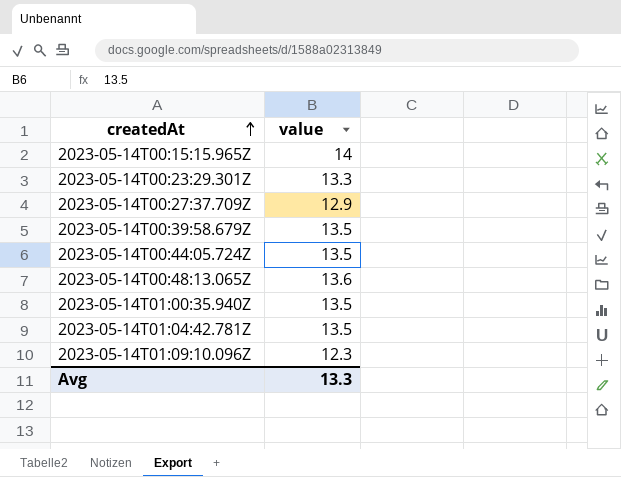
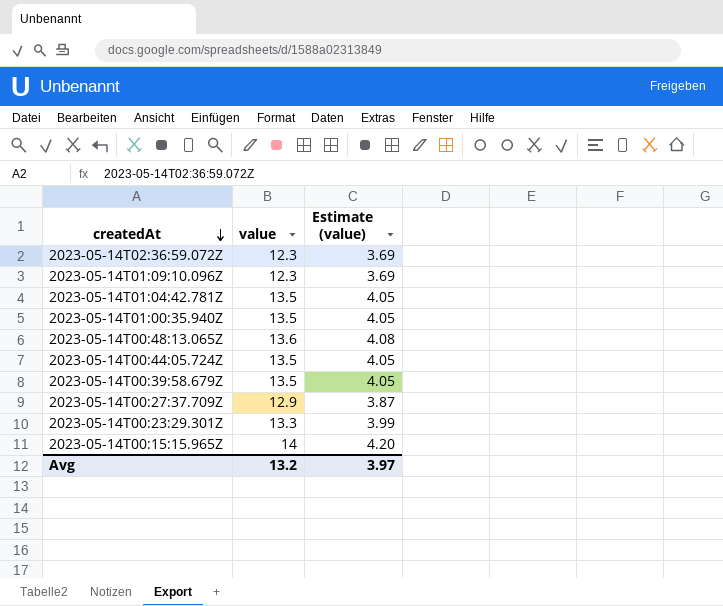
row order: createdAt ascending -> createdAt descending
column Estimate (value) | formula: none -> [value] * 0.3
row 2023-05-14T02:36:59.072Z: none -> 12.3 | 3.69
Avg | value: 13.3 -> 13.2

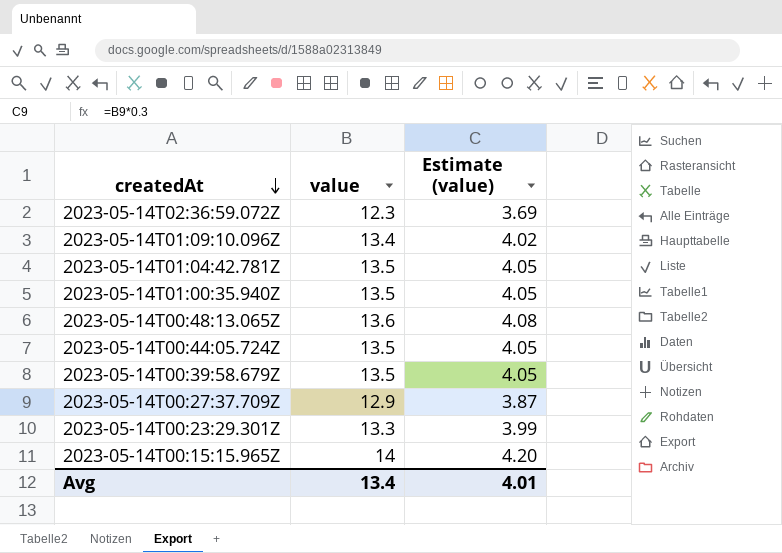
2023-05-14T01:09:10.096Z | value: 12.3 -> 13.4
2023-05-14T01:09:10.096Z | Estimate (value): 3.69 -> 4.02
Avg | value: 13.2 -> 13.4
Avg | Estimate (value): 3.97 -> 4.01

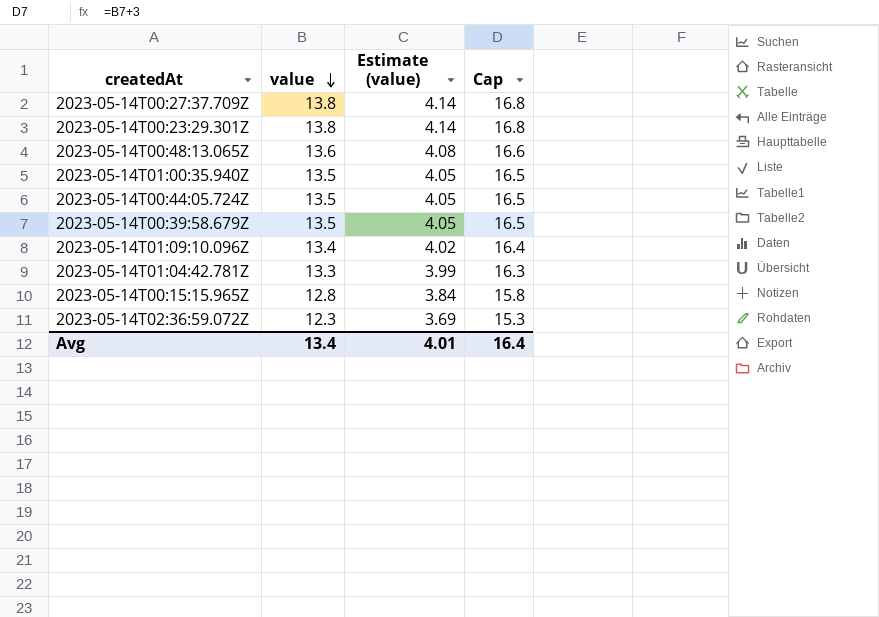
row order: createdAt descending -> value descending
column Cap | formula: none -> [value] + 3
2023-05-14T00:27:37.709Z | value: 12.9 -> 13.8
2023-05-14T00:27:37.709Z | Estimate (value): 3.87 -> 4.14
2023-05-14T00:23:29.301Z | value: 13.3 -> 13.8
2023-05-14T00:23:29.301Z | Estimate (value): 3.99 -> 4.14
2023-05-14T01:04:42.781Z | value: 13.5 -> 13.3
2023-05-14T01:04:42.781Z | Estimate (value): 4.05 -> 3.99
2023-05-14T00:15:15.965Z | value: 14 -> 12.8
2023-05-14T00:15:15.965Z | Estimate (value): 4.20 -> 3.84

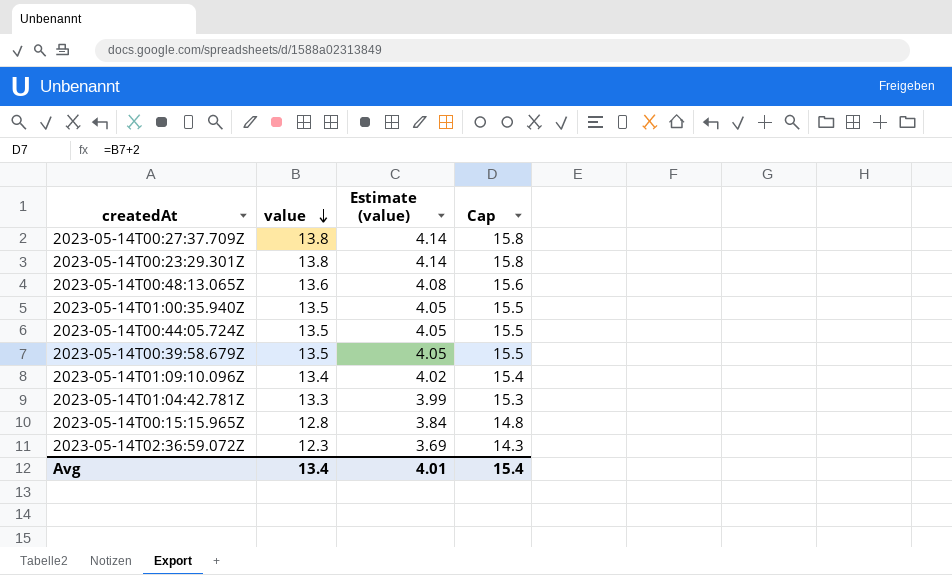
column Cap | formula: [value] + 3 -> [value] + 2
Avg | Cap: 16.4 -> 15.4

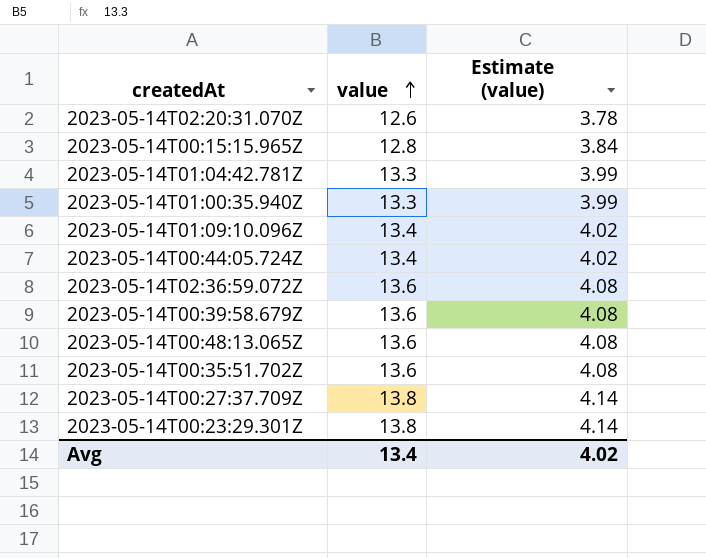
row order: value descending -> value ascending
column Cap | formula: [value] + 2 -> none
row 2023-05-14T02:20:31.070Z: none -> 12.6 | 3.78
2023-05-14T01:00:35.940Z | value: 13.5 -> 13.3
2023-05-14T01:00:35.940Z | Estimate (value): 4.05 -> 3.99
2023-05-14T00:44:05.724Z | value: 13.5 -> 13.4
2023-05-14T00:44:05.724Z | Estimate (value): 4.05 -> 4.02
2023-05-14T02:36:59.072Z | value: 12.3 -> 13.6
2023-05-14T02:36:59.072Z | Estimate (value): 3.69 -> 4.08
2023-05-14T00:39:58.679Z | value: 13.5 -> 13.6
2023-05-14T00:39:58.679Z | Estimate (value): 4.05 -> 4.08
row 2023-05-14T00:35:51.702Z: none -> 13.6 | 4.08
Avg | Estimate (value): 4.01 -> 4.02

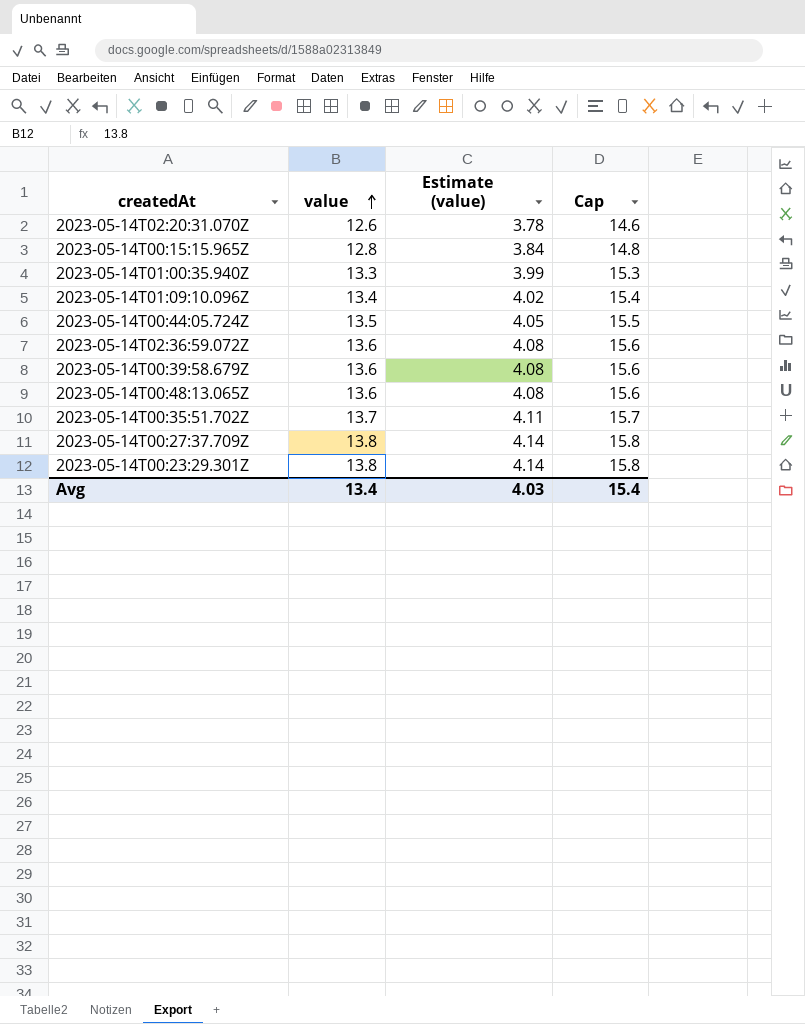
column Cap | formula: none -> [value] + 2
row 2023-05-14T01:04:42.781Z: 13.3 | 3.99 -> none
2023-05-14T00:44:05.724Z | value: 13.4 -> 13.5
2023-05-14T00:44:05.724Z | Estimate (value): 4.02 -> 4.05
2023-05-14T00:35:51.702Z | value: 13.6 -> 13.7
2023-05-14T00:35:51.702Z | Estimate (value): 4.08 -> 4.11
Avg | Estimate (value): 4.02 -> 4.03

